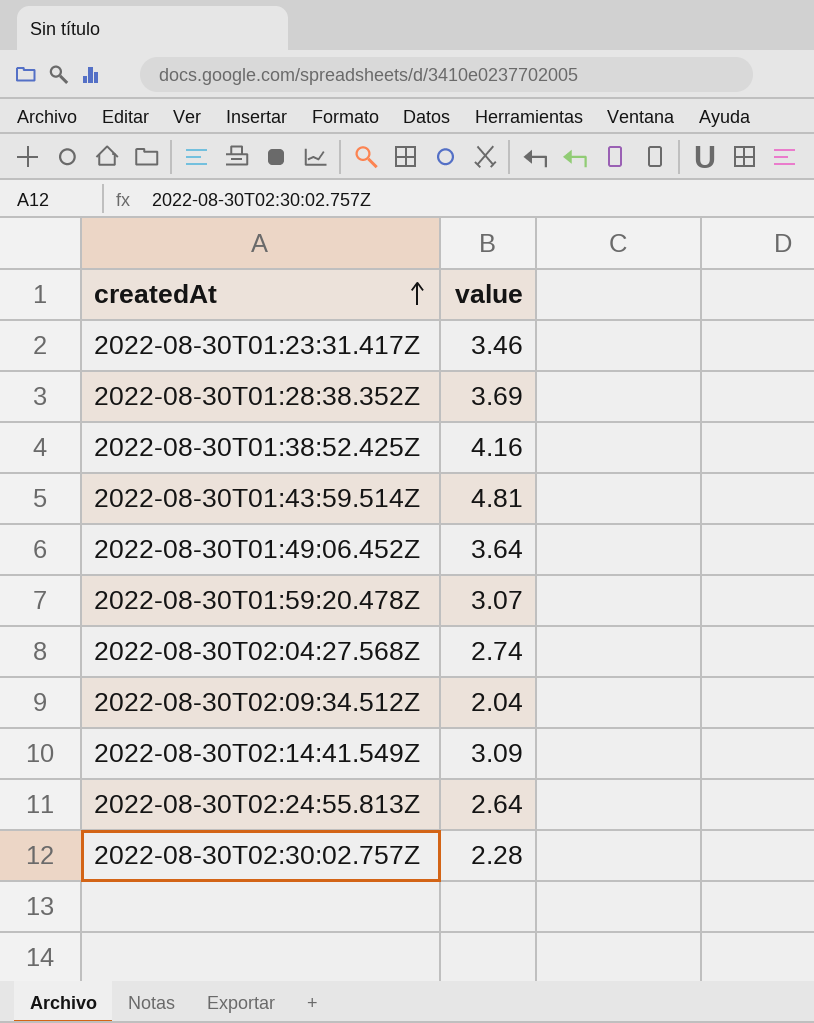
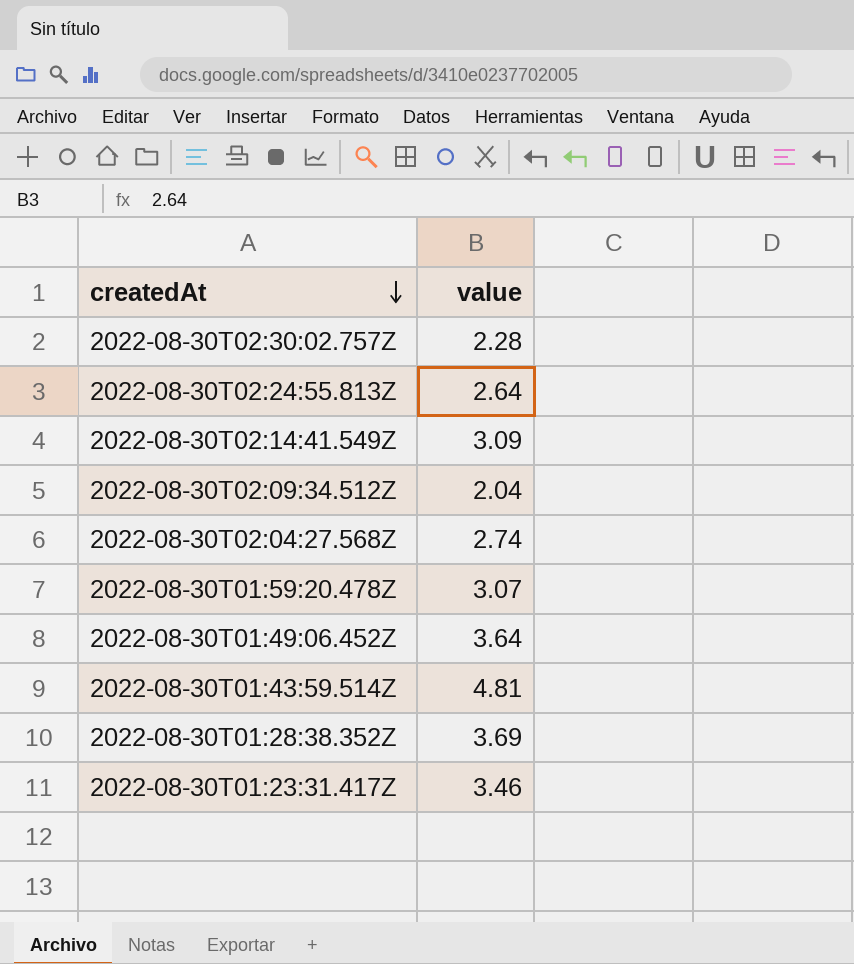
row order: createdAt ascending -> createdAt descending
row 2022-08-30T01:38:52.425Z: 4.16 -> none

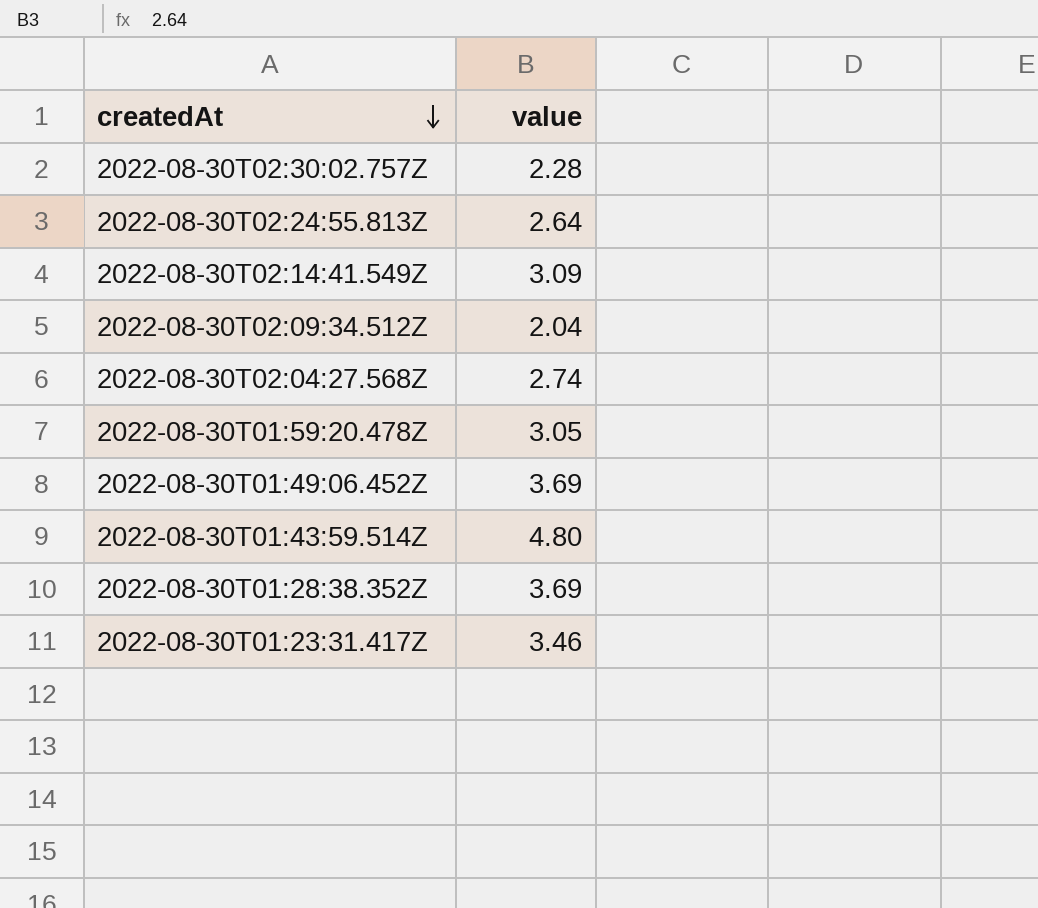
2022-08-30T01:59:20.478Z | value: 3.07 -> 3.05
2022-08-30T01:49:06.452Z | value: 3.64 -> 3.69
2022-08-30T01:43:59.514Z | value: 4.81 -> 4.80

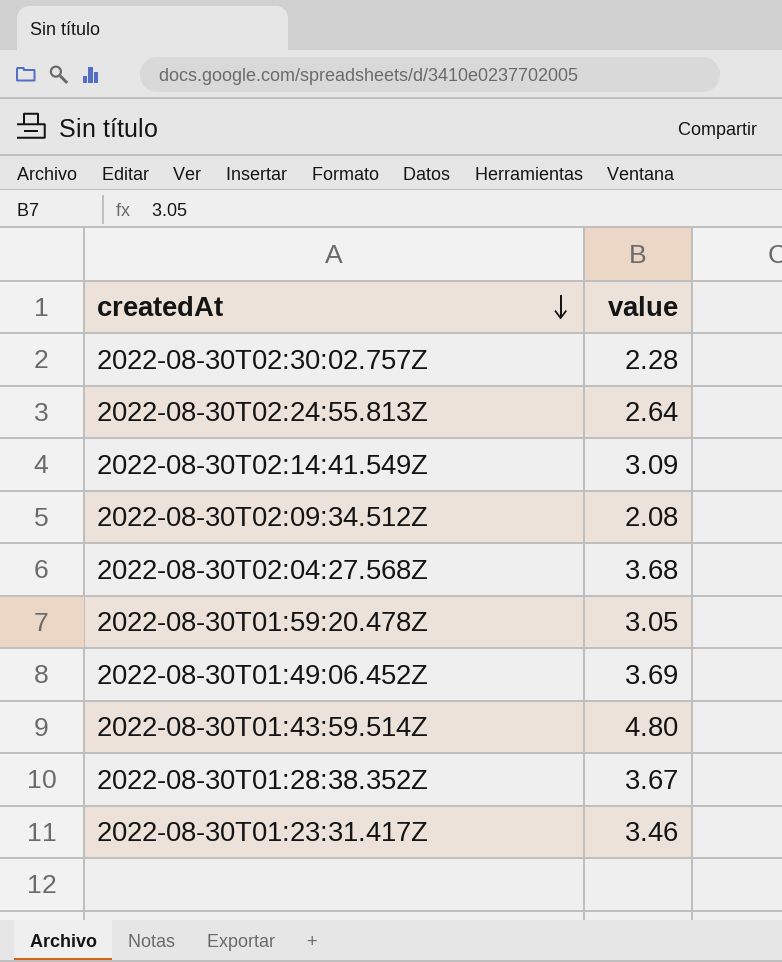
2022-08-30T02:09:34.512Z | value: 2.04 -> 2.08
2022-08-30T02:04:27.568Z | value: 2.74 -> 3.68
2022-08-30T01:28:38.352Z | value: 3.69 -> 3.67

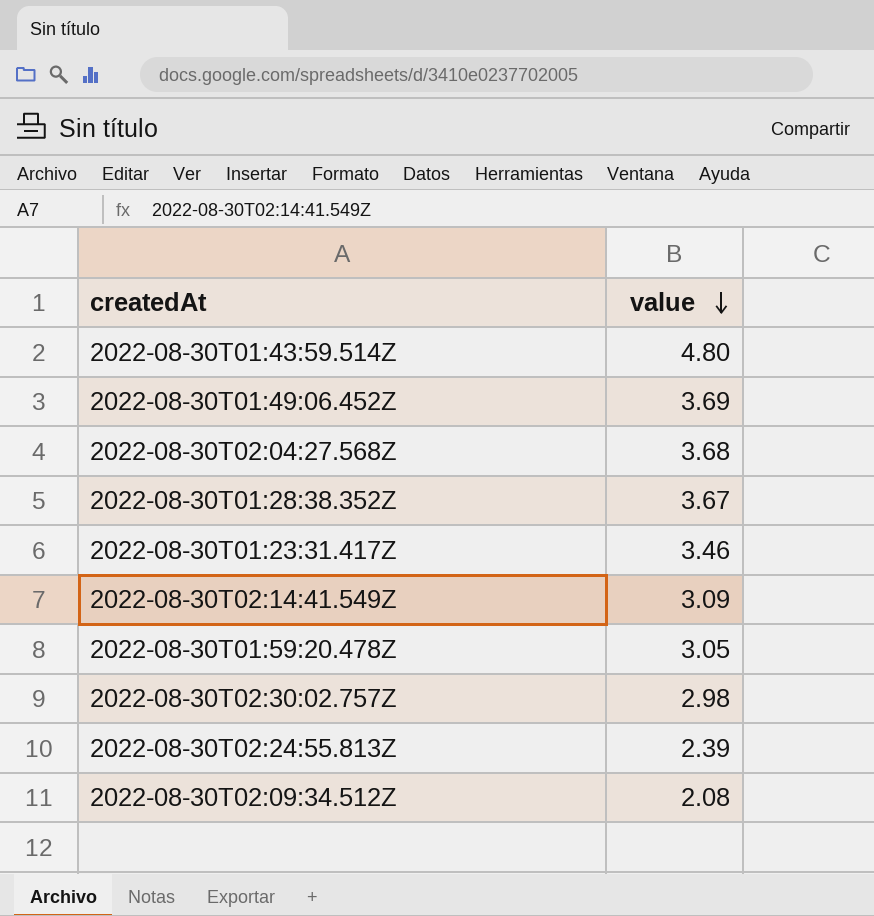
row order: createdAt descending -> value descending
2022-08-30T02:30:02.757Z | value: 2.28 -> 2.98
2022-08-30T02:24:55.813Z | value: 2.64 -> 2.39

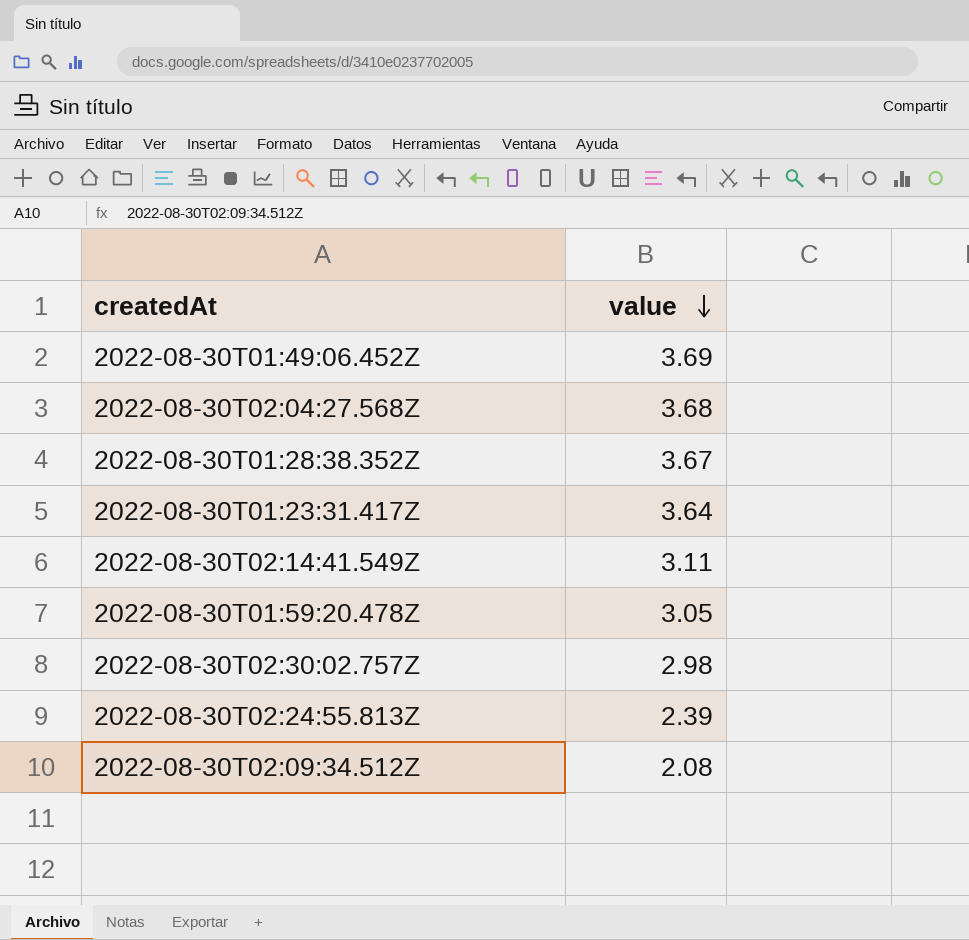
row 2022-08-30T01:43:59.514Z: 4.80 -> none
2022-08-30T01:23:31.417Z | value: 3.46 -> 3.64
2022-08-30T02:14:41.549Z | value: 3.09 -> 3.11

